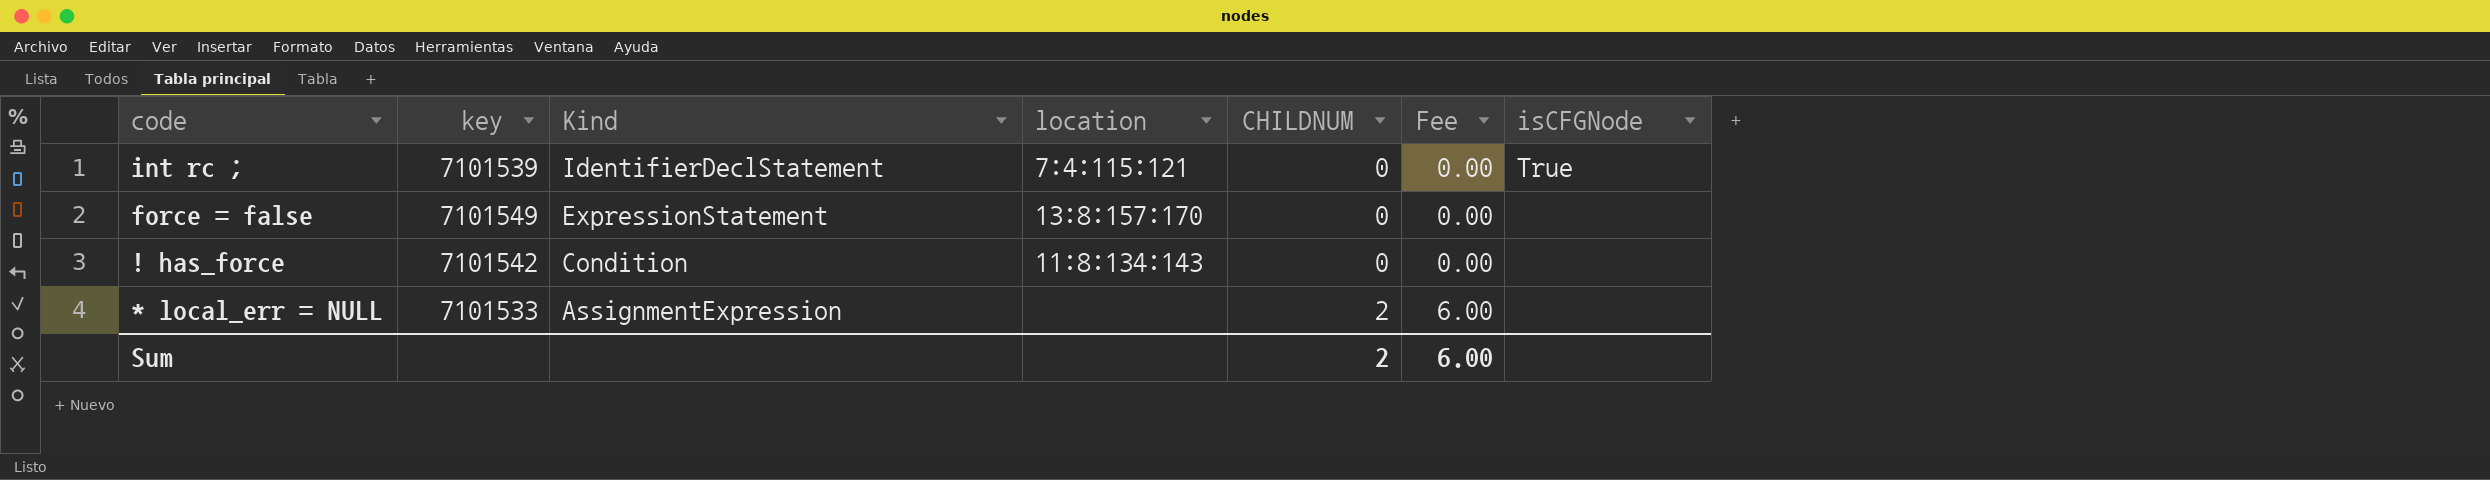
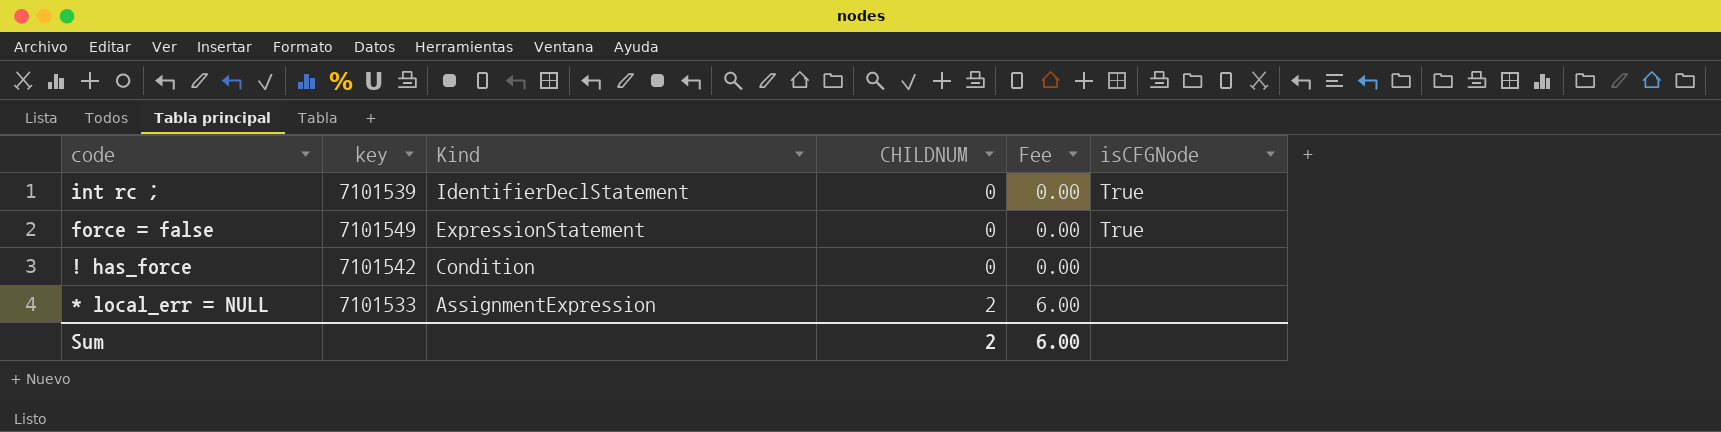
column location | position: 4 -> none
force = false | isCFGNode: none -> True

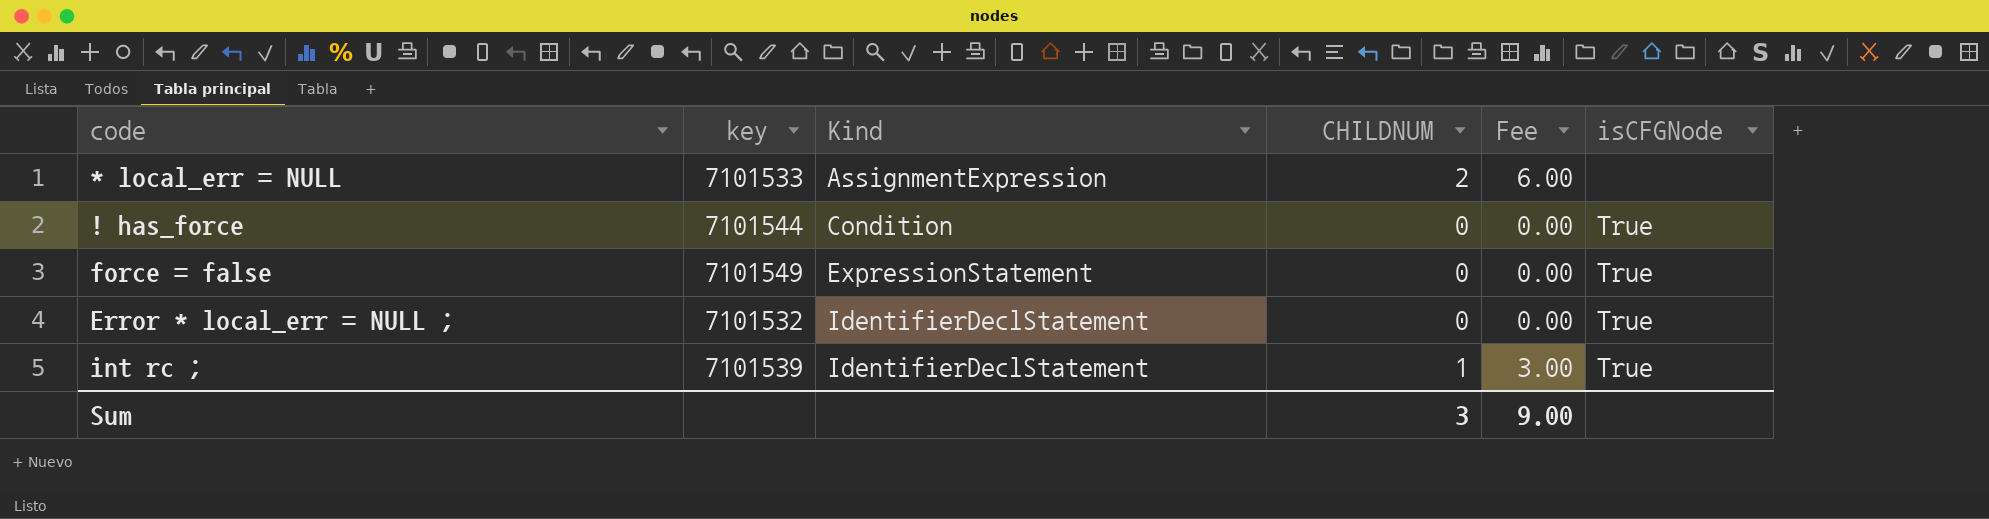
row order: Kind descending -> Kind ascending
! has_force | key: 7101542 -> 7101544
! has_force | isCFGNode: none -> True
row Error * local_err = NULL ;: none -> 7101532 | IdentifierDeclStatement | 0 | 0.00 | True
int rc ; | CHILDNUM: 0 -> 1
int rc ; | Fee: 0.00 -> 3.00
Sum | CHILDNUM: 2 -> 3
Sum | Fee: 6.00 -> 9.00

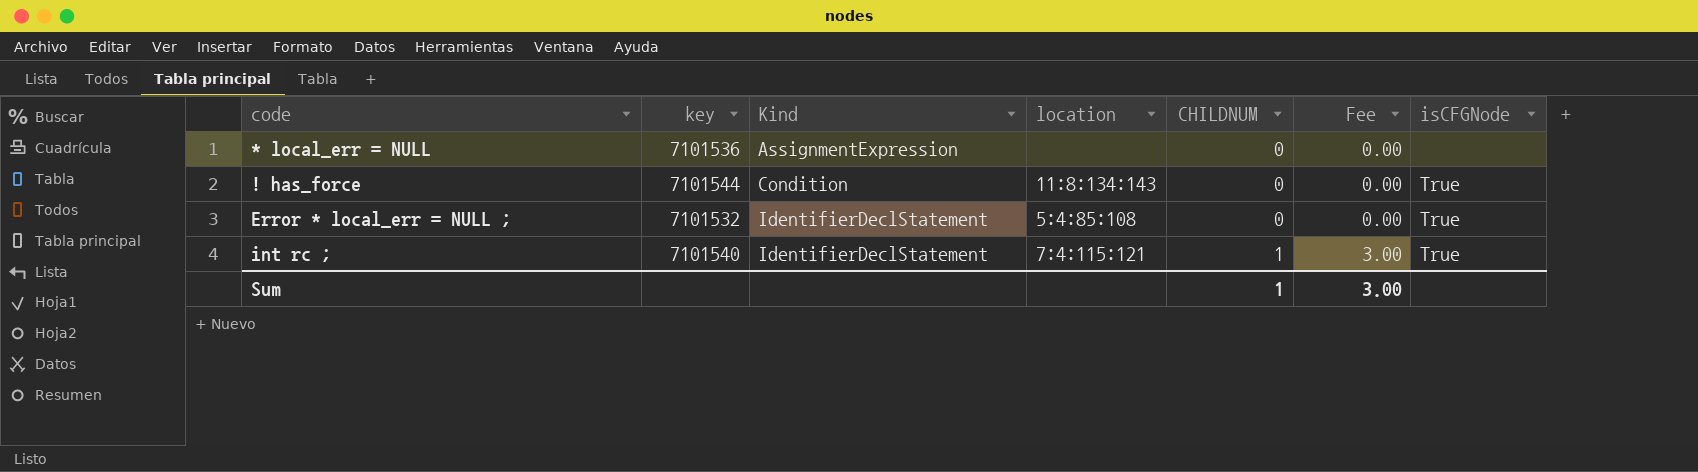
column location | position: none -> 4
row force = false: 7101549 | ExpressionStatement | 0 | 0.00 | True -> none
* local_err = NULL | key: 7101533 -> 7101536
* local_err = NULL | CHILDNUM: 2 -> 0
* local_err = NULL | Fee: 6.00 -> 0.00
int rc ; | key: 7101539 -> 7101540
Sum | CHILDNUM: 3 -> 1
Sum | Fee: 9.00 -> 3.00

